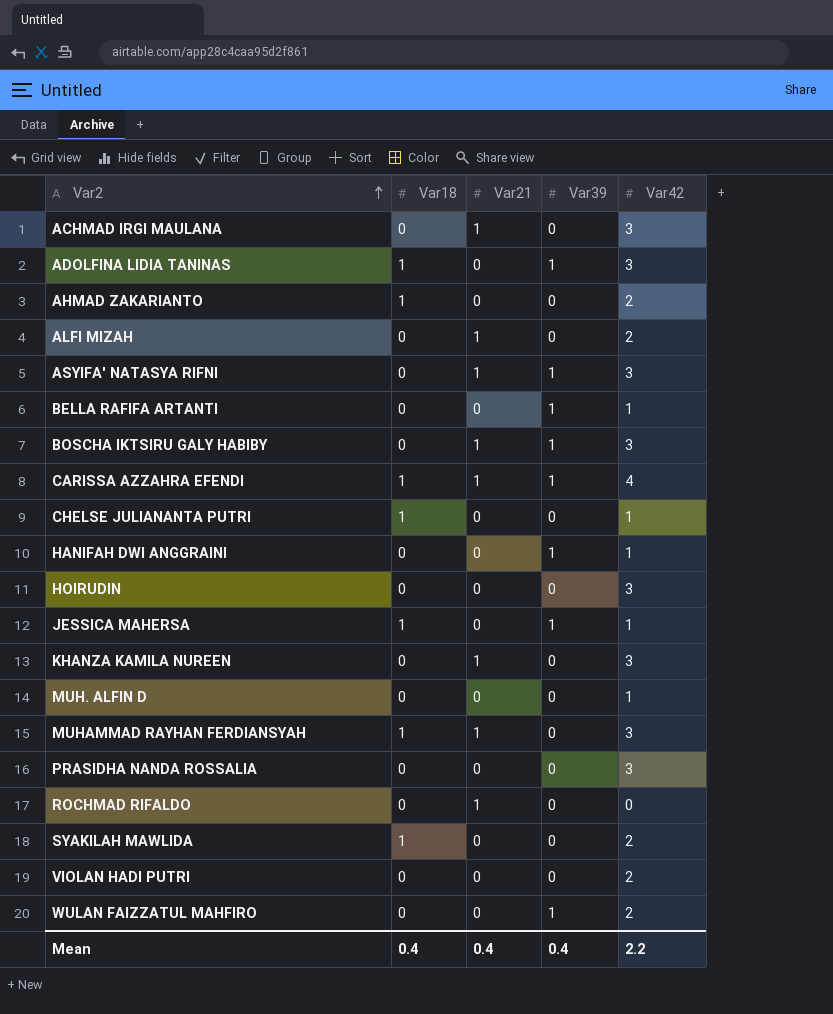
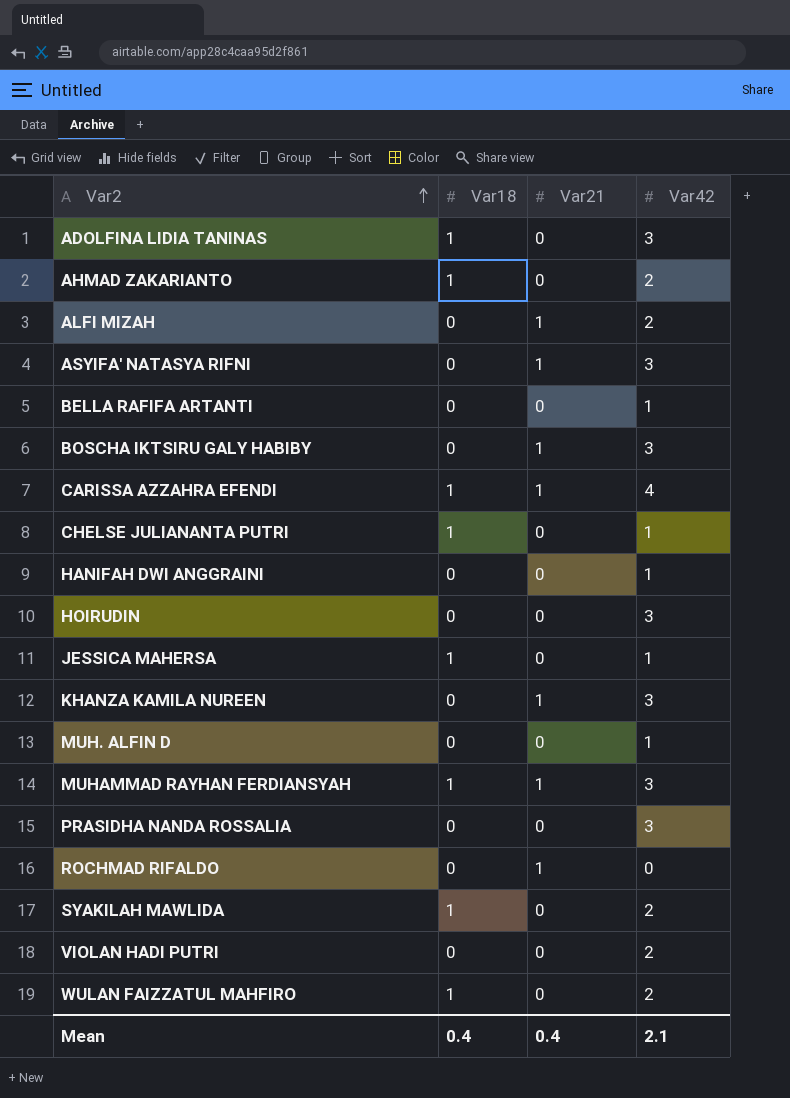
column Var39 | position: 4 -> none
row ACHMAD IRGI MAULANA: 0 | 1 | 0 | 3 -> none
WULAN FAIZZATUL MAHFIRO | Var18: 0 -> 1
Mean | Var42: 2.2 -> 2.1

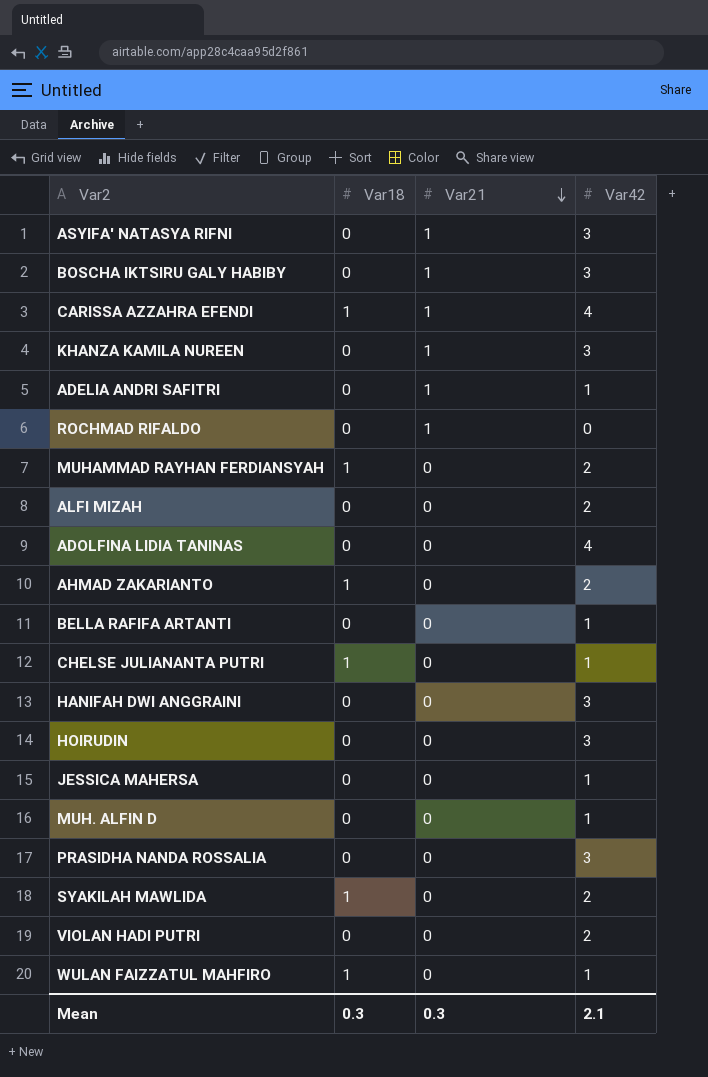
row order: Var2 ascending -> Var21 descending
row ADELIA ANDRI SAFITRI: none -> 0 | 1 | 1
MUHAMMAD RAYHAN FERDIANSYAH | Var21: 1 -> 0
MUHAMMAD RAYHAN FERDIANSYAH | Var42: 3 -> 2
ALFI MIZAH | Var21: 1 -> 0
ADOLFINA LIDIA TANINAS | Var18: 1 -> 0
ADOLFINA LIDIA TANINAS | Var42: 3 -> 4
HANIFAH DWI ANGGRAINI | Var42: 1 -> 3
JESSICA MAHERSA | Var18: 1 -> 0
WULAN FAIZZATUL MAHFIRO | Var42: 2 -> 1
Mean | Var18: 0.4 -> 0.3
Mean | Var21: 0.4 -> 0.3

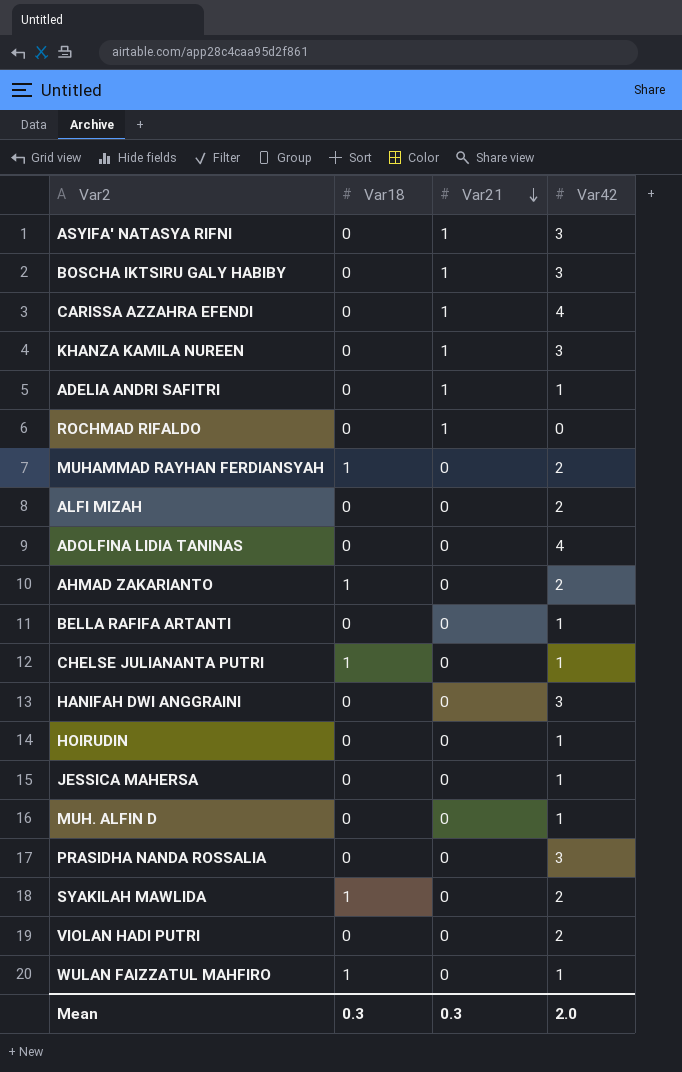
CARISSA AZZAHRA EFENDI | Var18: 1 -> 0
HOIRUDIN | Var42: 3 -> 1
Mean | Var42: 2.1 -> 2.0

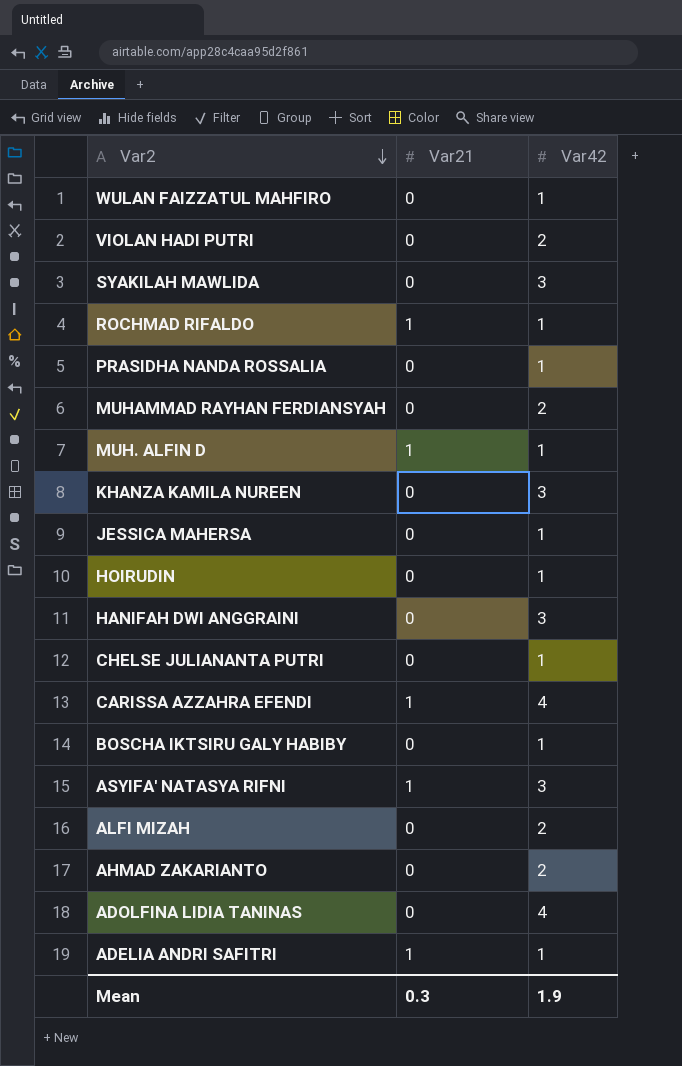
row order: Var21 descending -> Var2 descending
column Var18 | position: 2 -> none
row BELLA RAFIFA ARTANTI: 0 | 0 | 1 -> none
SYAKILAH MAWLIDA | Var42: 2 -> 3
ROCHMAD RIFALDO | Var42: 0 -> 1
PRASIDHA NANDA ROSSALIA | Var42: 3 -> 1
MUH. ALFIN D | Var21: 0 -> 1
KHANZA KAMILA NUREEN | Var21: 1 -> 0
BOSCHA IKTSIRU GALY HABIBY | Var21: 1 -> 0
BOSCHA IKTSIRU GALY HABIBY | Var42: 3 -> 1
Mean | Var42: 2.0 -> 1.9

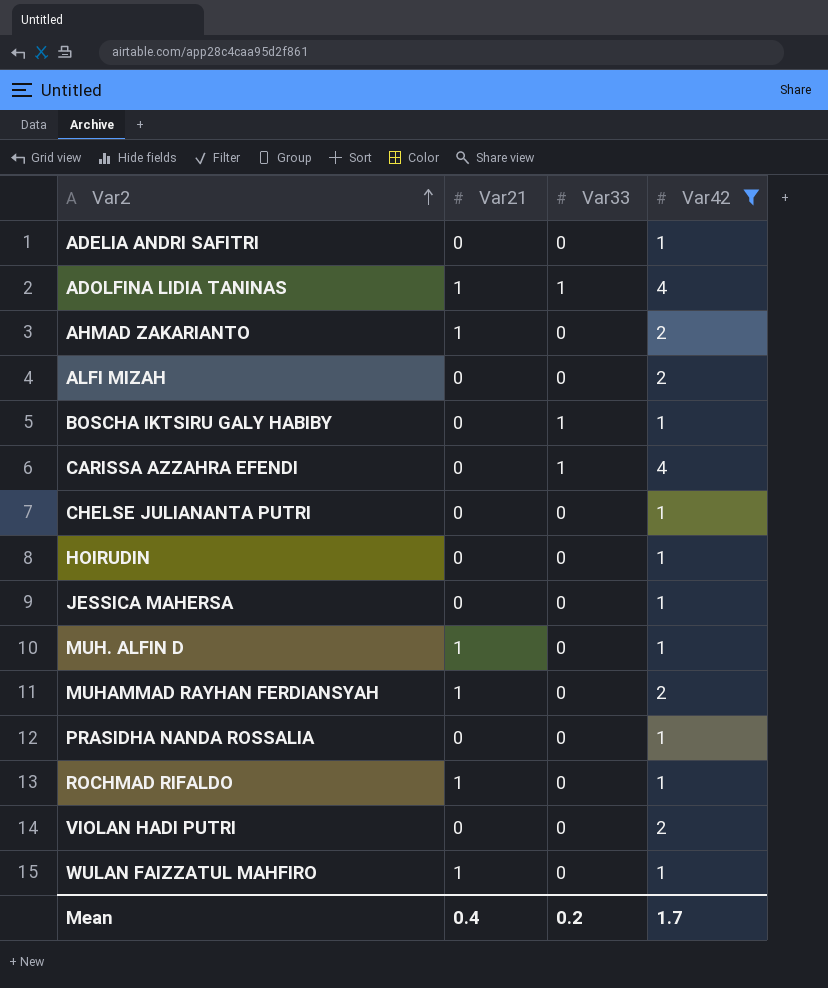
filter: none -> Var42 != 3
row order: Var2 descending -> Var2 ascending
column Var33 | position: none -> 3
ADELIA ANDRI SAFITRI | Var21: 1 -> 0
ADOLFINA LIDIA TANINAS | Var21: 0 -> 1
AHMAD ZAKARIANTO | Var21: 0 -> 1
CARISSA AZZAHRA EFENDI | Var21: 1 -> 0
MUHAMMAD RAYHAN FERDIANSYAH | Var21: 0 -> 1
WULAN FAIZZATUL MAHFIRO | Var21: 0 -> 1
Mean | Var21: 0.3 -> 0.4
Mean | Var42: 1.9 -> 1.7

